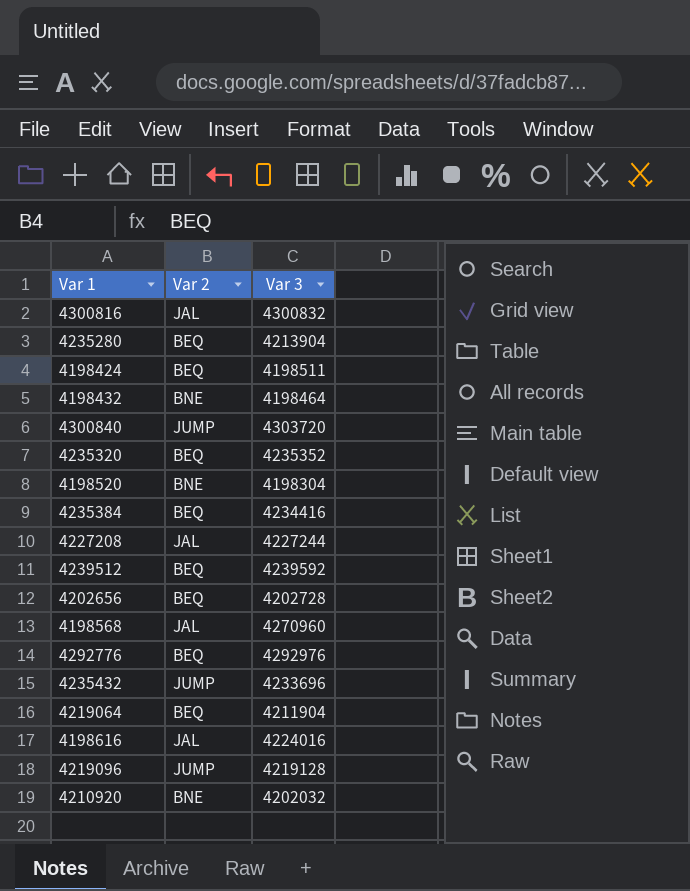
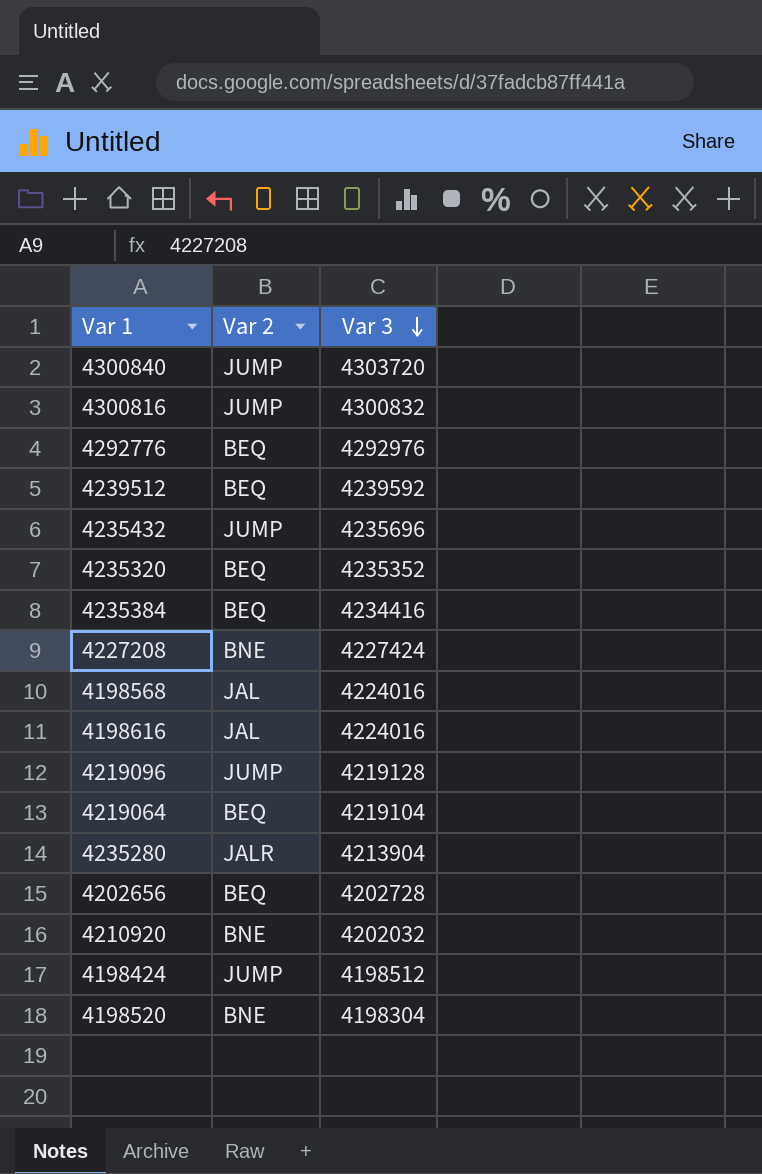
row order: none -> Var 3 descending
row 4198432: BNE | 4198464 -> none
4300816 | Var 2: JAL -> JUMP
4235432 | Var 3: 4233696 -> 4235696
4227208 | Var 2: JAL -> BNE
4227208 | Var 3: 4227244 -> 4227424
4198568 | Var 3: 4270960 -> 4224016
4219064 | Var 3: 4211904 -> 4219104
4235280 | Var 2: BEQ -> JALR
4198424 | Var 2: BEQ -> JUMP
4198424 | Var 3: 4198511 -> 4198512

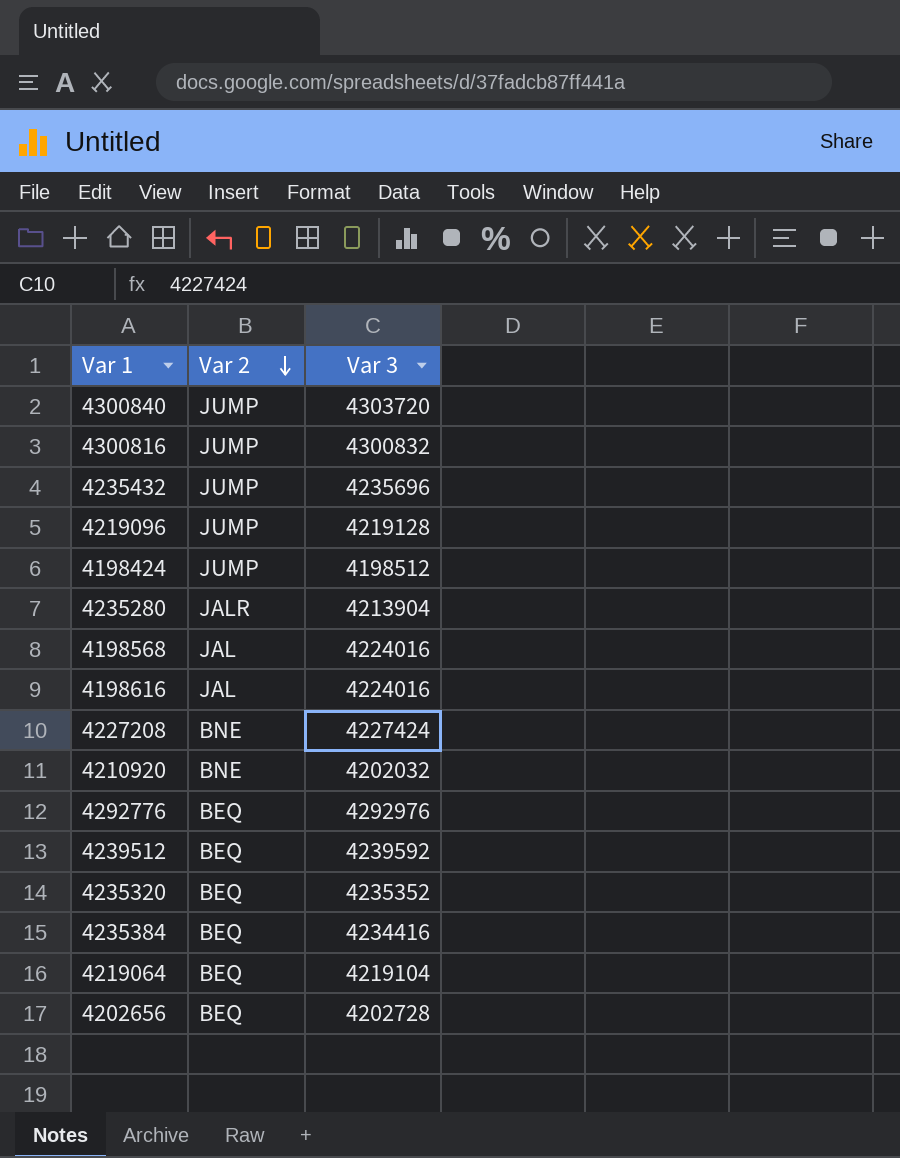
row order: Var 3 descending -> Var 2 descending
row 4198520: BNE | 4198304 -> none

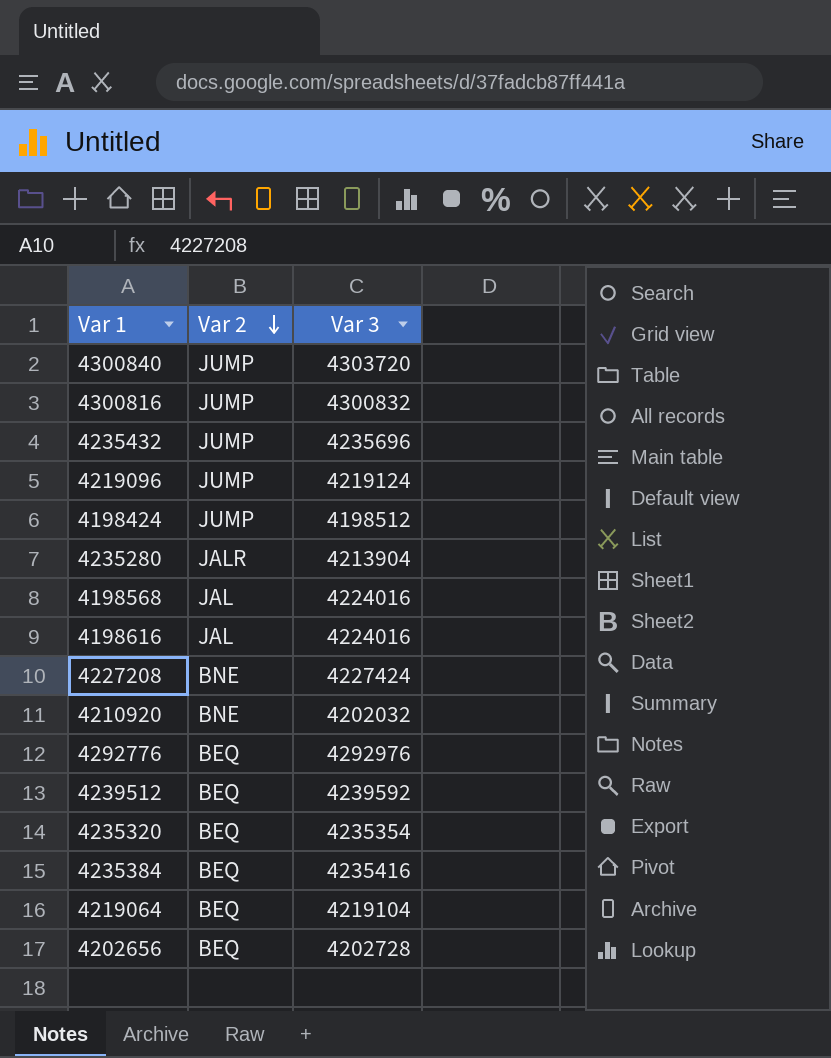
4219096 | Var 3: 4219128 -> 4219124
4235320 | Var 3: 4235352 -> 4235354
4235384 | Var 3: 4234416 -> 4235416

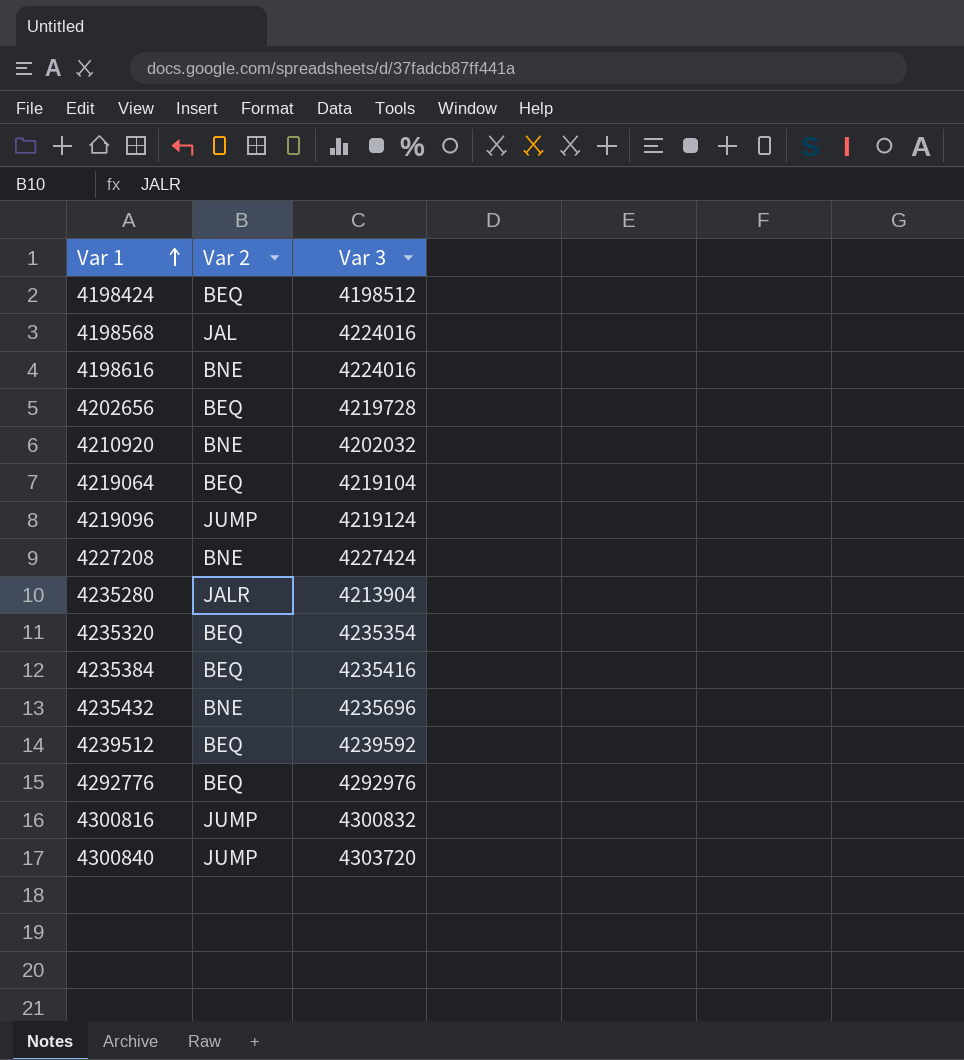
row order: Var 2 descending -> Var 1 ascending
4198424 | Var 2: JUMP -> BEQ
4198616 | Var 2: JAL -> BNE
4202656 | Var 3: 4202728 -> 4219728
4235432 | Var 2: JUMP -> BNE

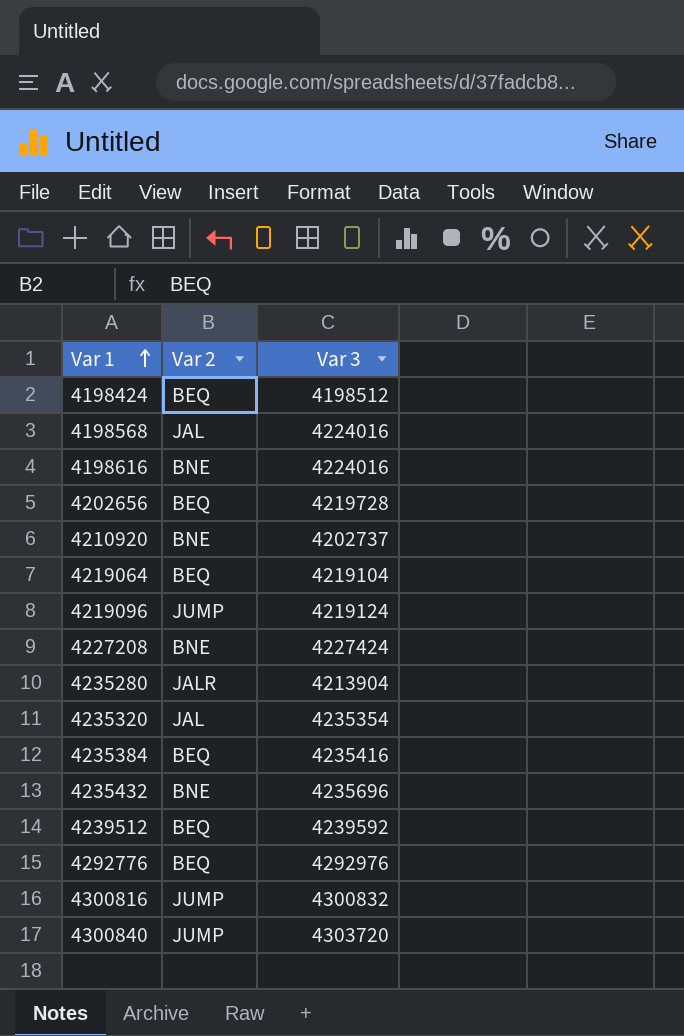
4210920 | Var 3: 4202032 -> 4202737
4235320 | Var 2: BEQ -> JAL

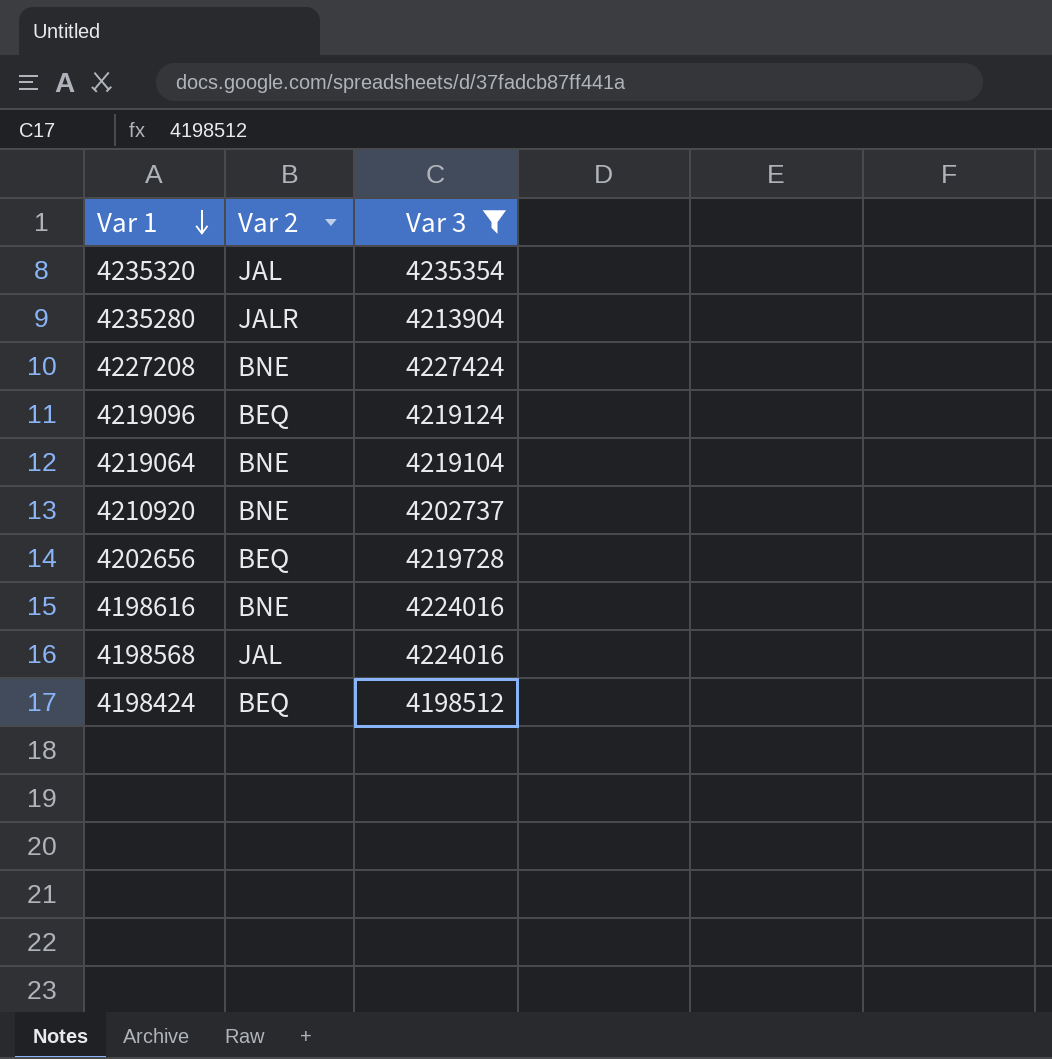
filter: none -> Var 3 <= 4235354
row order: Var 1 ascending -> Var 1 descending
4219096 | Var 2: JUMP -> BEQ
4219064 | Var 2: BEQ -> BNE

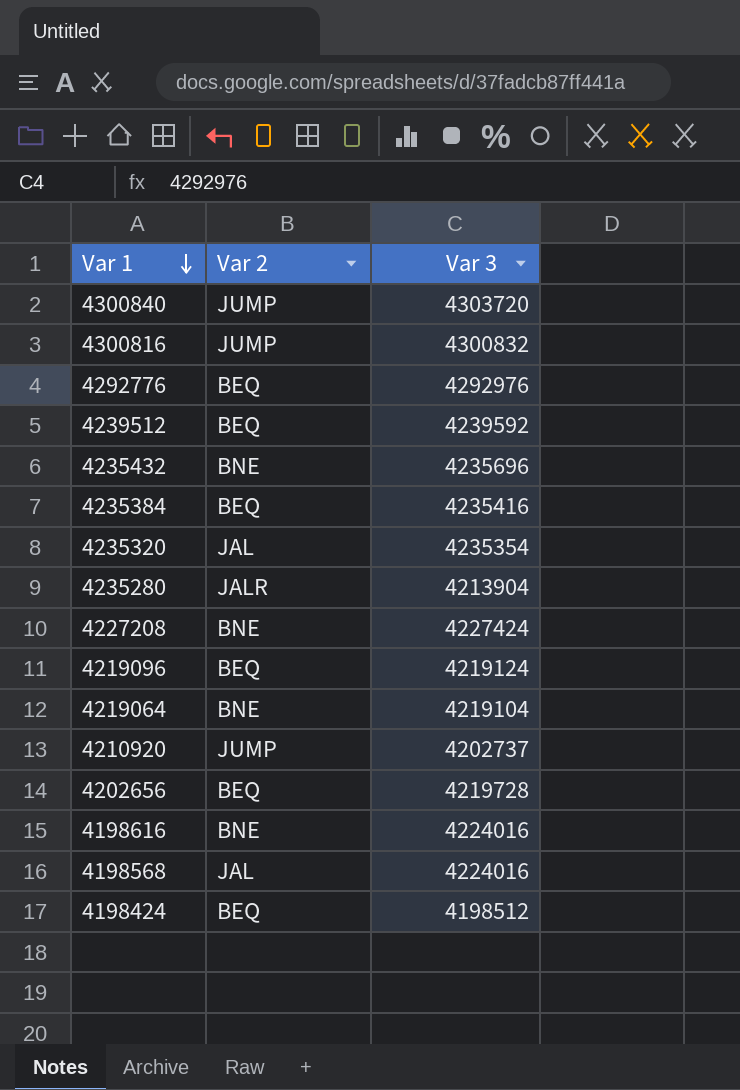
filter: Var 3 <= 4235354 -> none
4210920 | Var 2: BNE -> JUMP

